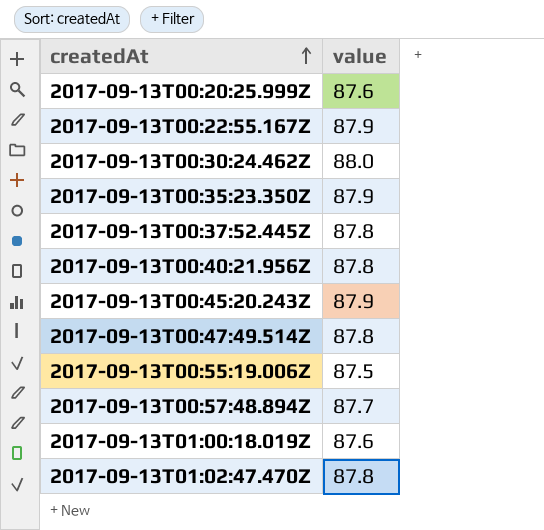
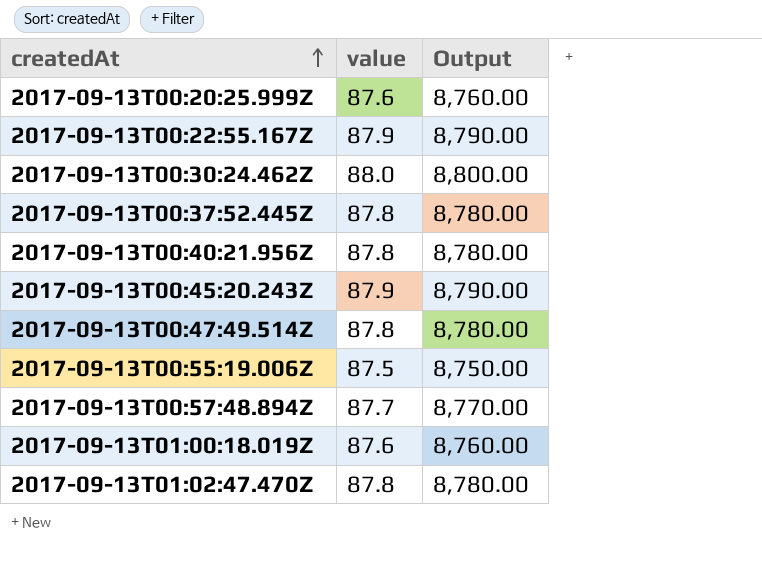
column Output | formula: none -> [value] * 100
row 2017-09-13T00:35:23.350Z: 87.9 -> none

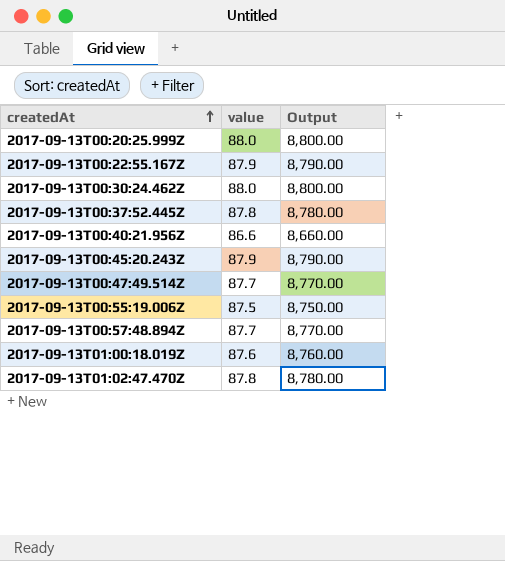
2017-09-13T00:20:25.999Z | value: 87.6 -> 88.0
2017-09-13T00:20:25.999Z | Output: 8,760.00 -> 8,800.00
2017-09-13T00:40:21.956Z | value: 87.8 -> 86.6
2017-09-13T00:40:21.956Z | Output: 8,780.00 -> 8,660.00
2017-09-13T00:47:49.514Z | value: 87.8 -> 87.7
2017-09-13T00:47:49.514Z | Output: 8,780.00 -> 8,770.00

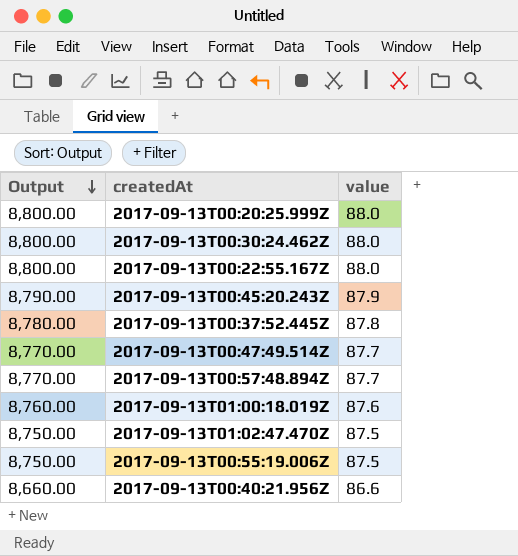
row order: createdAt ascending -> Output descending
column Output | position: 3 -> 1
2017-09-13T00:22:55.167Z | Output: 8,790.00 -> 8,800.00
2017-09-13T00:22:55.167Z | value: 87.9 -> 88.0
2017-09-13T01:02:47.470Z | Output: 8,780.00 -> 8,750.00
2017-09-13T01:02:47.470Z | value: 87.8 -> 87.5

